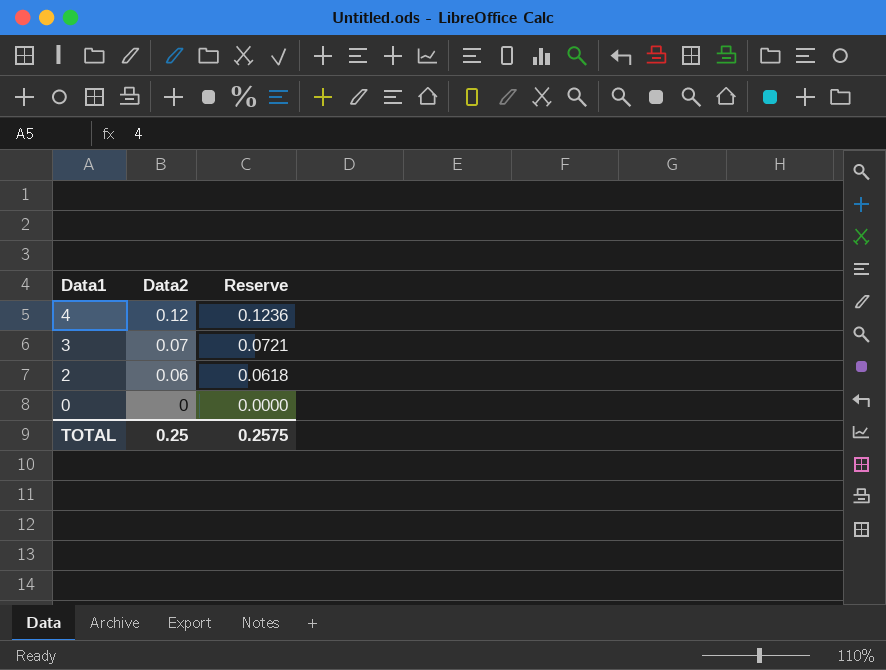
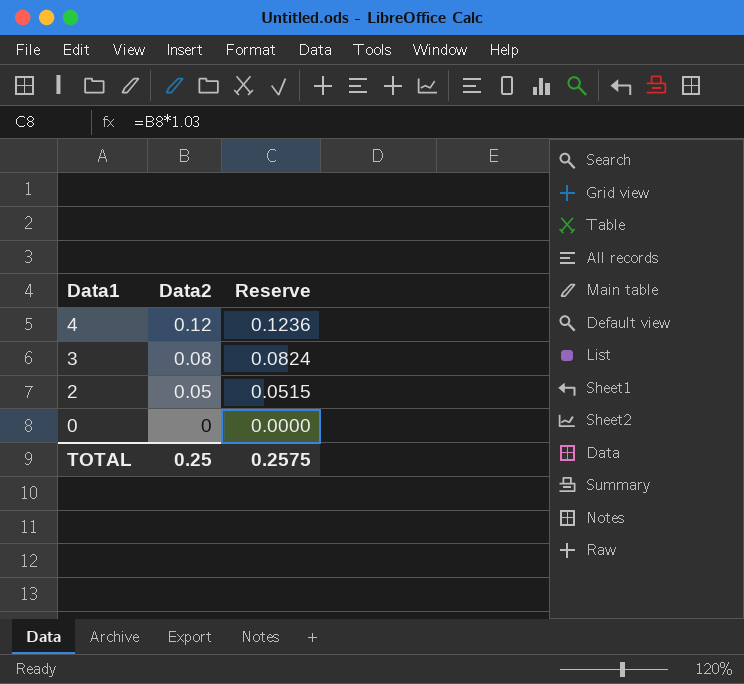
3 | Data2: 0.07 -> 0.08
3 | Reserve: 0.0721 -> 0.0824
2 | Data2: 0.06 -> 0.05
2 | Reserve: 0.0618 -> 0.0515

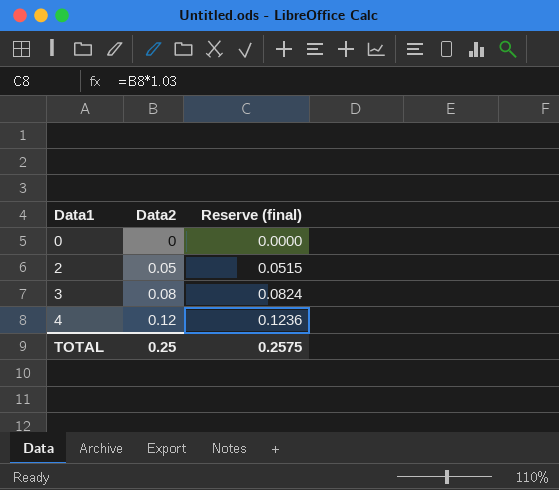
row order: Data1 descending -> Data1 ascending
column name: Reserve -> Reserve (final)

